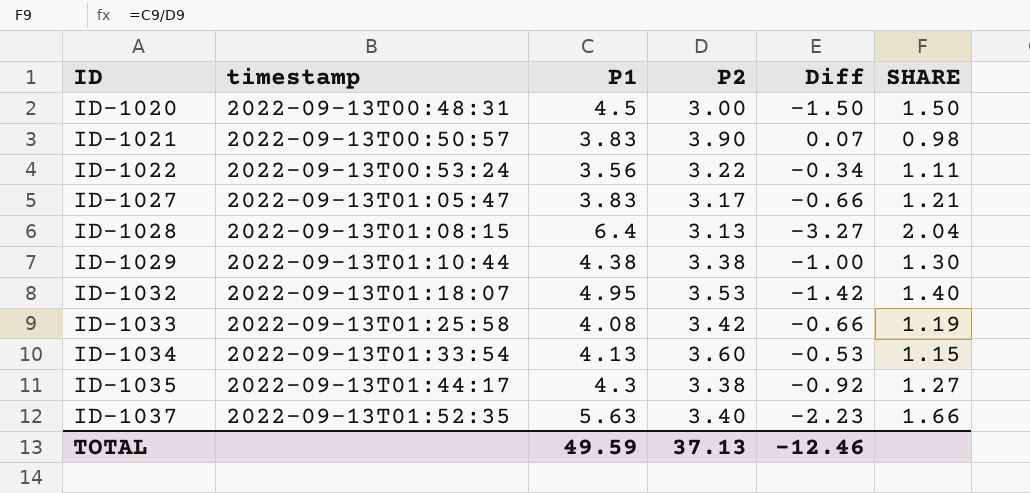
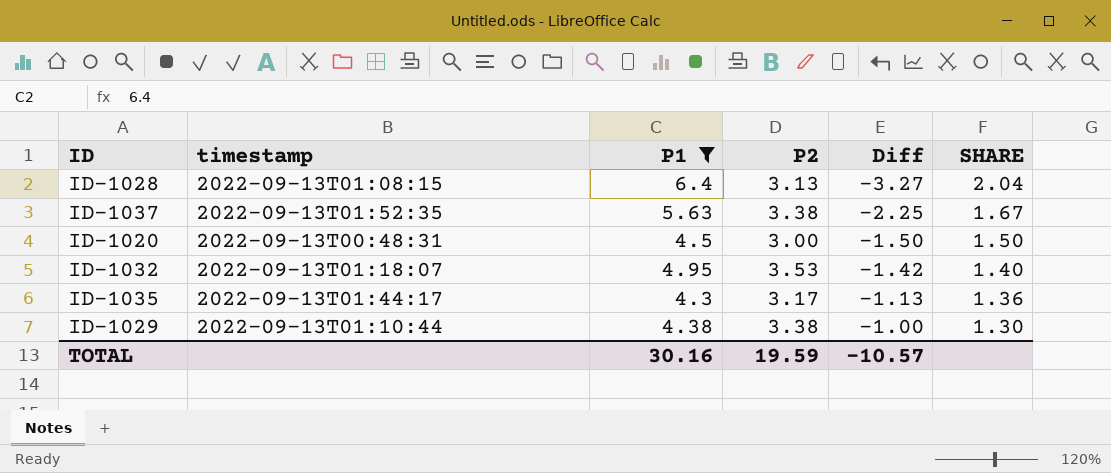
filter: none -> P1 >= 4.3
row order: ID ascending -> Diff ascending
ID-1037 | P2: 3.40 -> 3.38
ID-1037 | Diff: -2.23 -> -2.25
ID-1037 | SHARE: 1.66 -> 1.67
ID-1035 | P2: 3.38 -> 3.17
ID-1035 | Diff: -0.92 -> -1.13
ID-1035 | SHARE: 1.27 -> 1.36
TOTAL | P1: 49.59 -> 30.16
TOTAL | P2: 37.13 -> 19.59
TOTAL | Diff: -12.46 -> -10.57

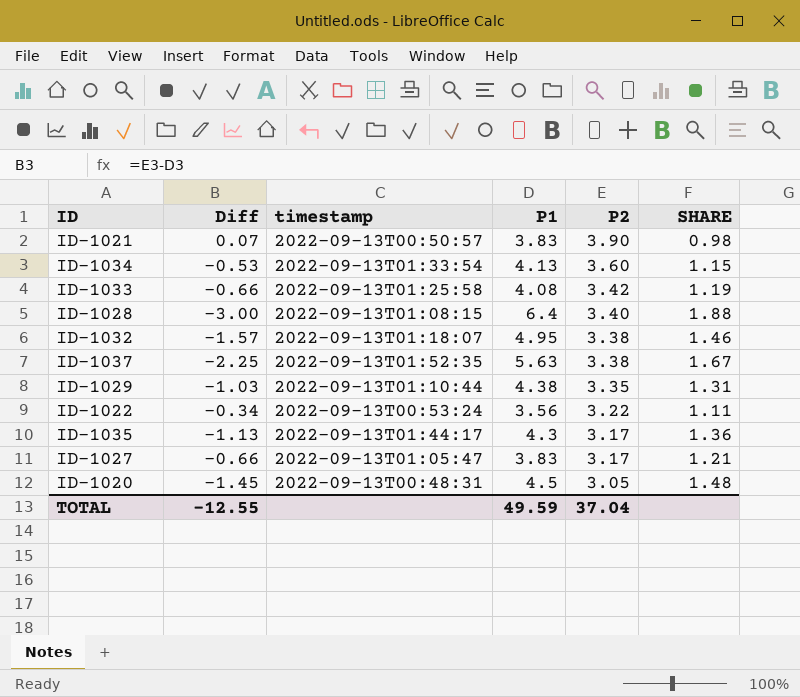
filter: P1 >= 4.3 -> none
row order: Diff ascending -> P2 descending
column Diff | position: 5 -> 2
ID-1028 | Diff: -3.27 -> -3.00
ID-1028 | P2: 3.13 -> 3.40
ID-1028 | SHARE: 2.04 -> 1.88
ID-1032 | Diff: -1.42 -> -1.57
ID-1032 | P2: 3.53 -> 3.38
ID-1032 | SHARE: 1.40 -> 1.46
ID-1029 | Diff: -1.00 -> -1.03
ID-1029 | P2: 3.38 -> 3.35
ID-1029 | SHARE: 1.30 -> 1.31
ID-1020 | Diff: -1.50 -> -1.45
ID-1020 | P2: 3.00 -> 3.05
ID-1020 | SHARE: 1.50 -> 1.48
TOTAL | Diff: -10.57 -> -12.55
TOTAL | P1: 30.16 -> 49.59
TOTAL | P2: 19.59 -> 37.04

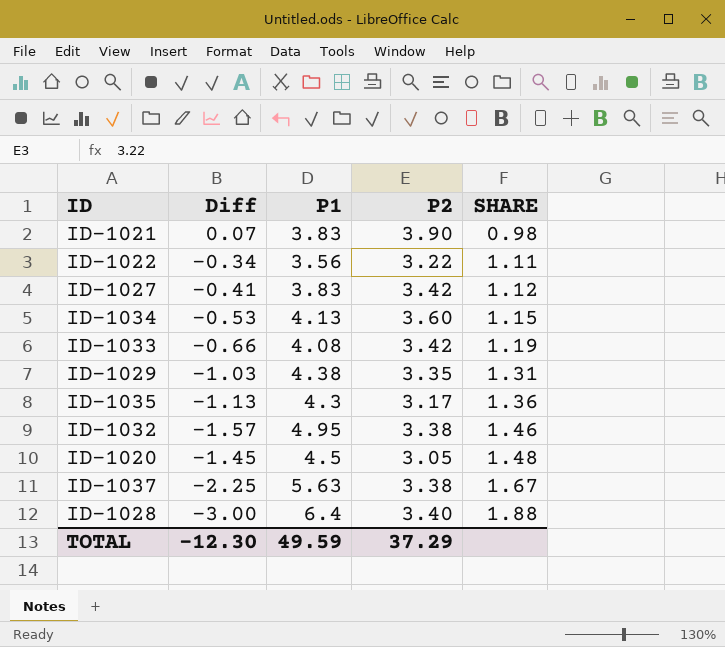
row order: P2 descending -> SHARE ascending
column timestamp | position: 3 -> none
ID-1027 | Diff: -0.66 -> -0.41
ID-1027 | P2: 3.17 -> 3.42
ID-1027 | SHARE: 1.21 -> 1.12
TOTAL | Diff: -12.55 -> -12.30
TOTAL | P2: 37.04 -> 37.29

